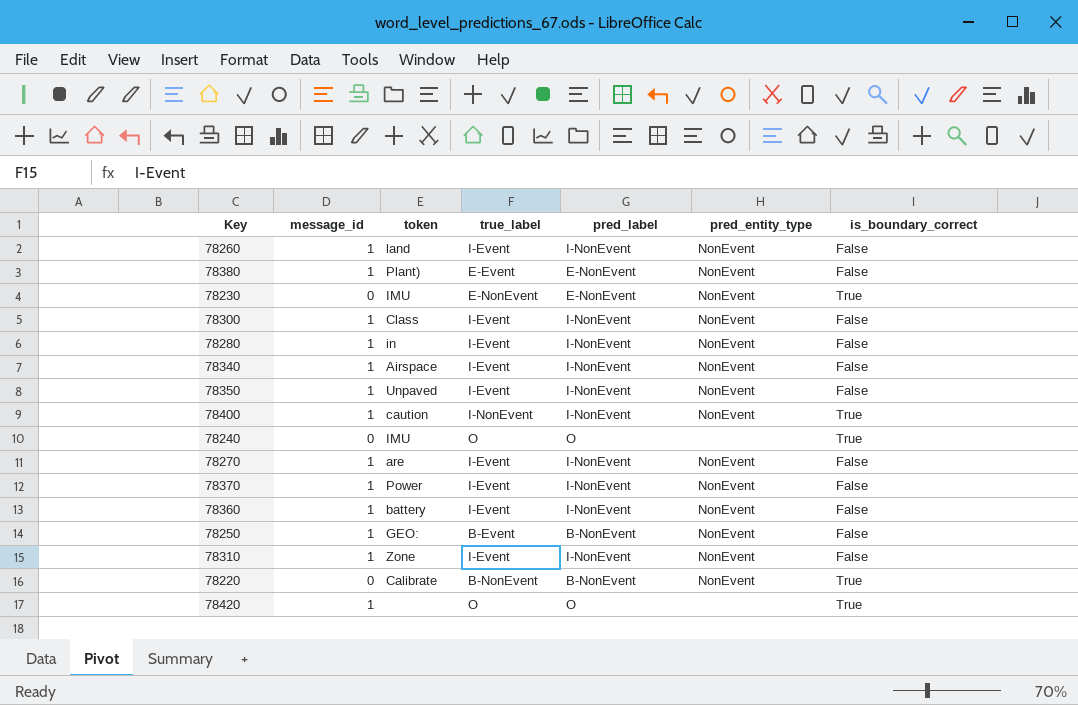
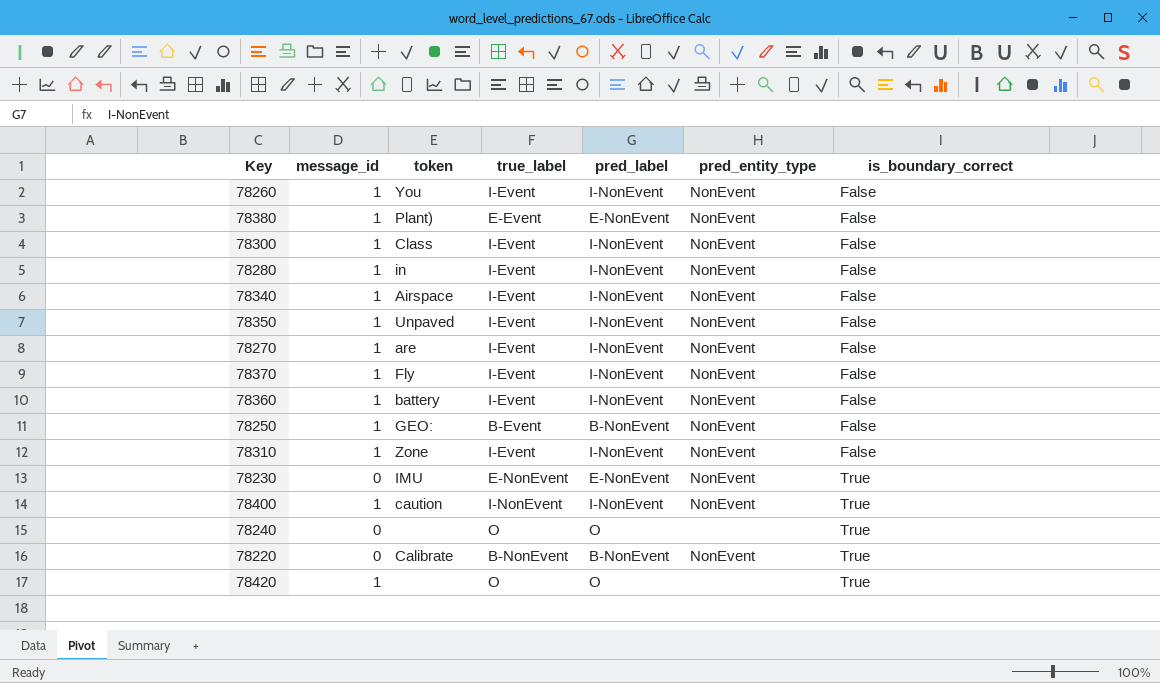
row order: none -> is_boundary_correct ascending
78260 | token: land -> You
78370 | token: Power -> Fly
78240 | token: IMU -> none

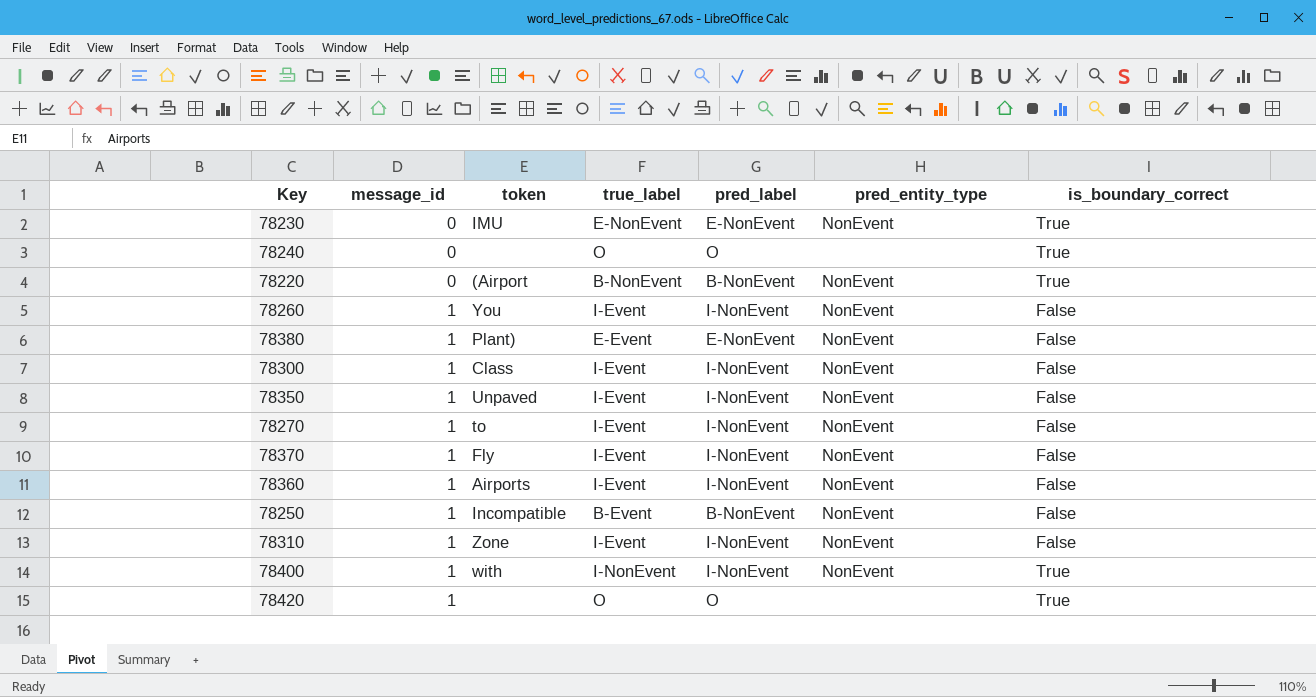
row order: is_boundary_correct ascending -> message_id ascending
row 78280: 1 | in | I-Event | I-NonEvent | NonEvent | False -> none
row 78340: 1 | Airspace | I-Event | I-NonEvent | NonEvent | False -> none
78220 | token: Calibrate -> (Airport
78270 | token: are -> to
78360 | token: battery -> Airports
78250 | token: GEO: -> Incompatible
78400 | token: caution -> with

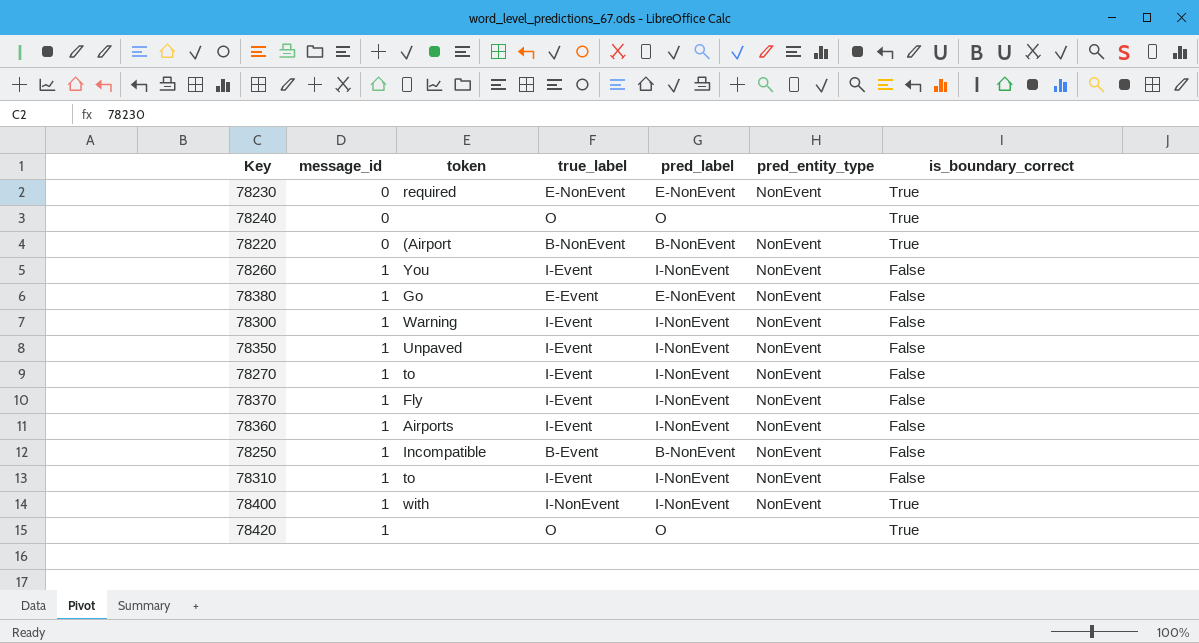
78230 | token: IMU -> required
78380 | token: Plant) -> Go
78300 | token: Class -> Warning
78310 | token: Zone -> to

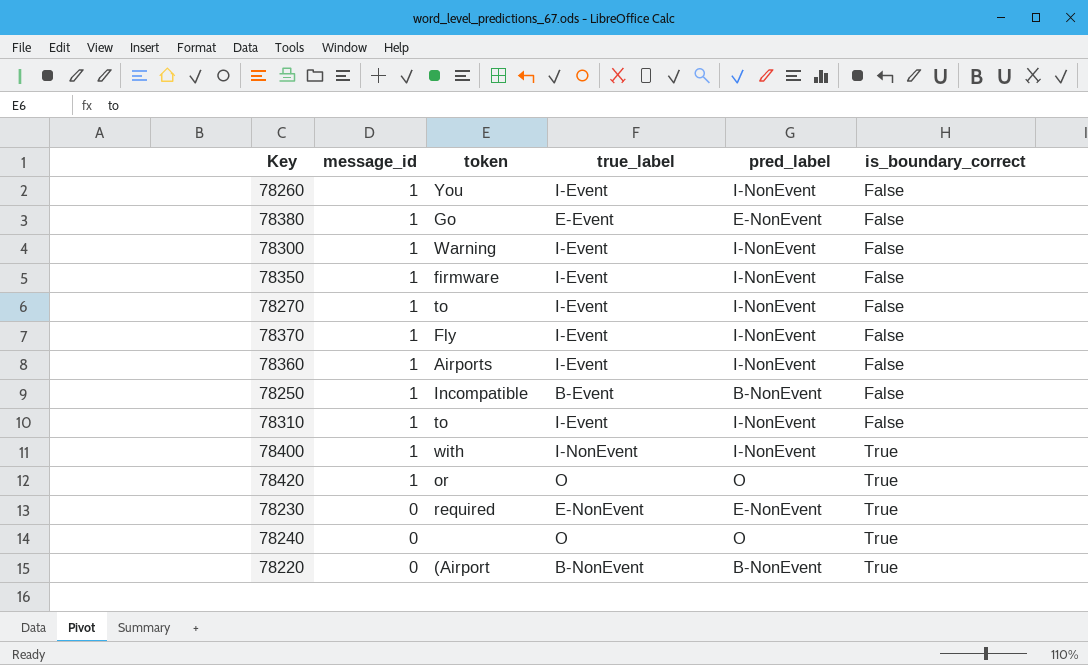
row order: message_id ascending -> message_id descending
column pred_entity_type | position: 6 -> none
78350 | token: Unpaved -> firmware
78420 | token: none -> or

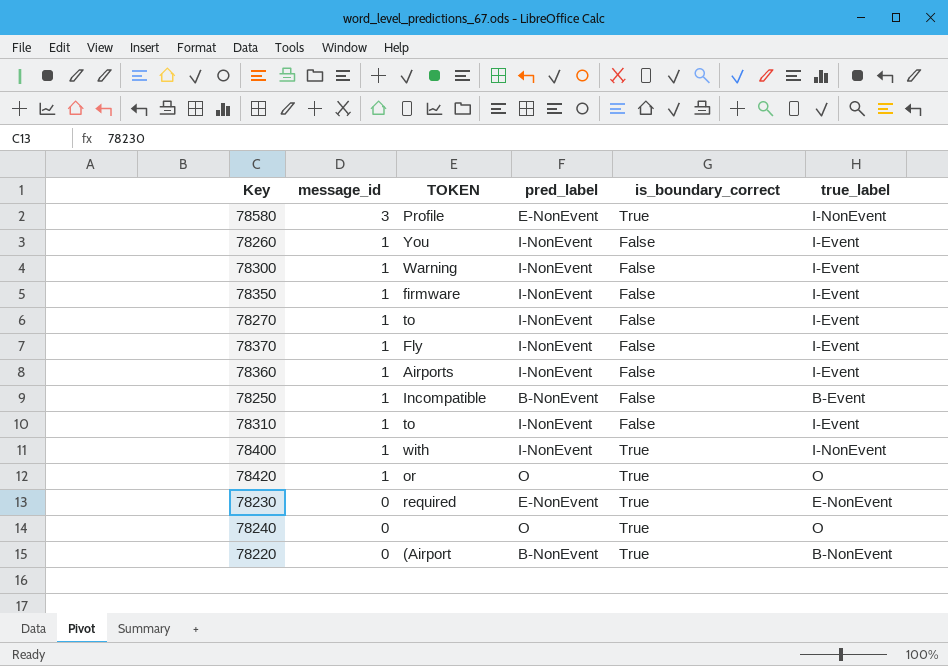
column name: token -> TOKEN
column true_label | position: 4 -> 6
row 78380: 1 | Go | E-Event | E-NonEvent | False -> none
row 78580: none -> 3 | Profile | E-NonEvent | True | I-NonEvent

